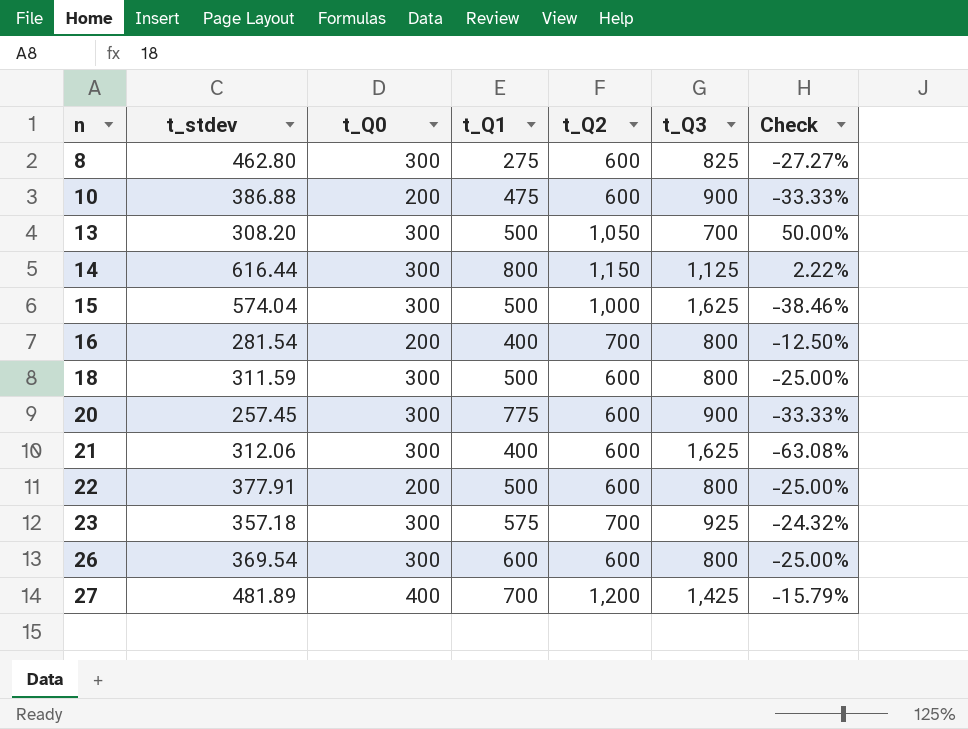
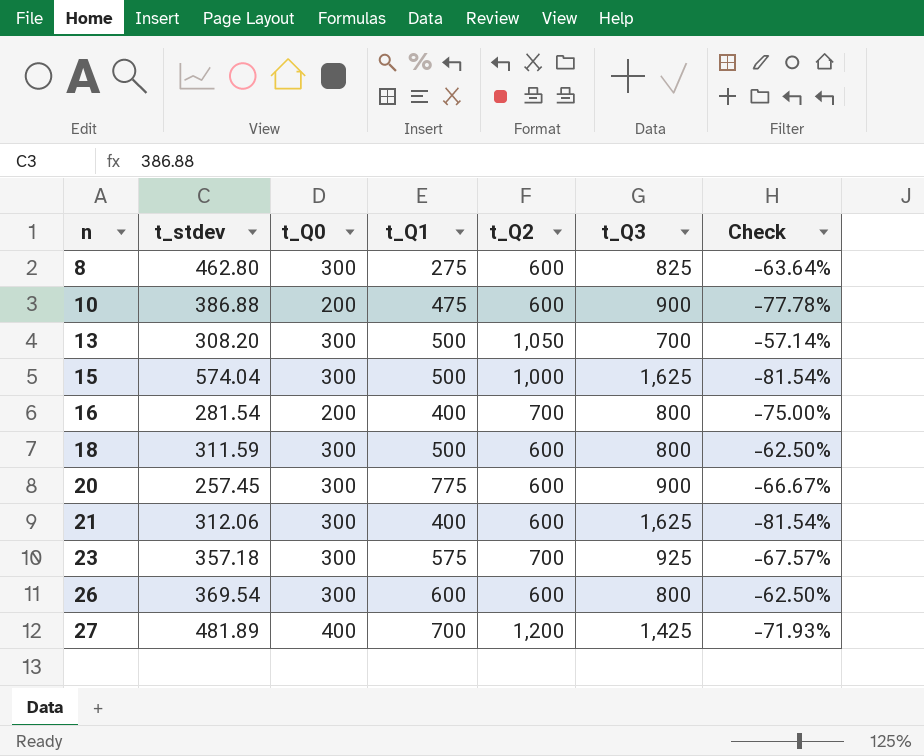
column Check | formula: ([t_Q2] - [t_Q3]) / [t_Q3] -> ([t_Q0] - [t_Q3]) / [t_Q3]
row 14: 616.44 | 300 | 800 | 1,150 | 1,125 | 2.22% -> none
row 22: 377.91 | 200 | 500 | 600 | 800 | -25.00% -> none

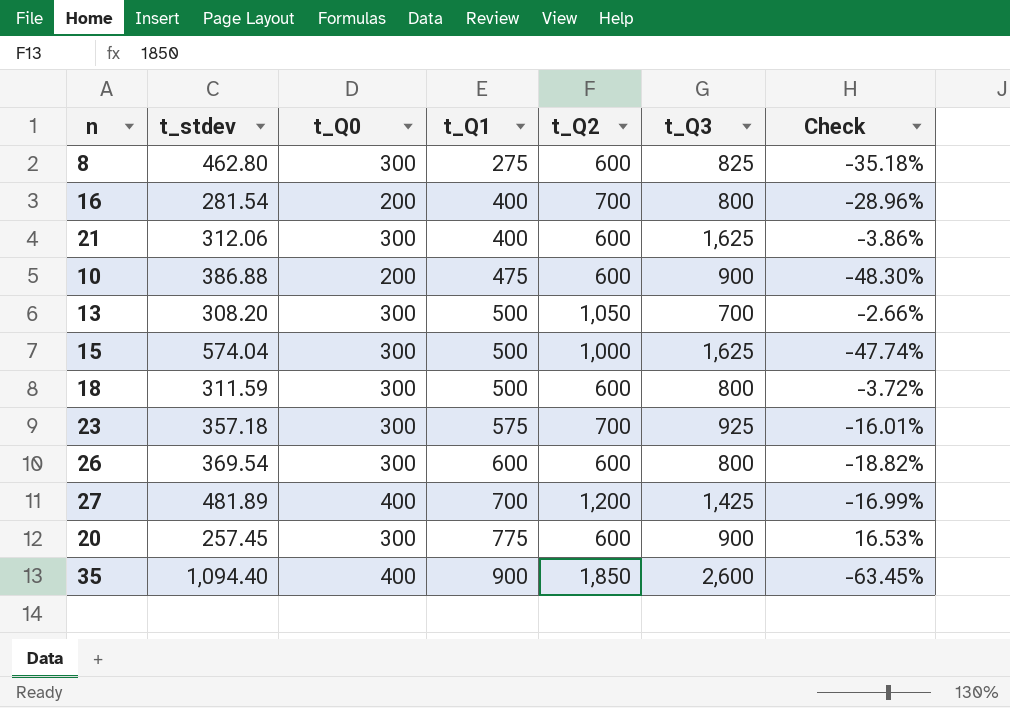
row order: n ascending -> t_Q1 ascending
column Check | formula: ([t_Q0] - [t_Q3]) / [t_Q3] -> ([t_Q0] - [t_stdev]) / [t_stdev]
row 35: none -> 1,094.40 | 400 | 900 | 1,850 | 2,600 | -63.45%

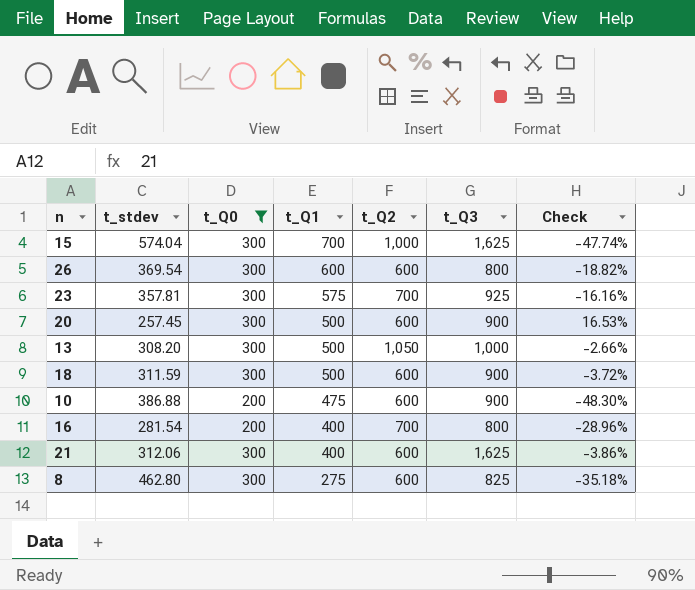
filter: none -> t_Q0 != 400
row order: t_Q1 ascending -> t_Q1 descending
15 | t_Q1: 500 -> 700
23 | t_stdev: 357.18 -> 357.81
23 | Check: -16.01% -> -16.16%
20 | t_Q1: 775 -> 500
13 | t_Q3: 700 -> 1,000
18 | t_Q3: 800 -> 900

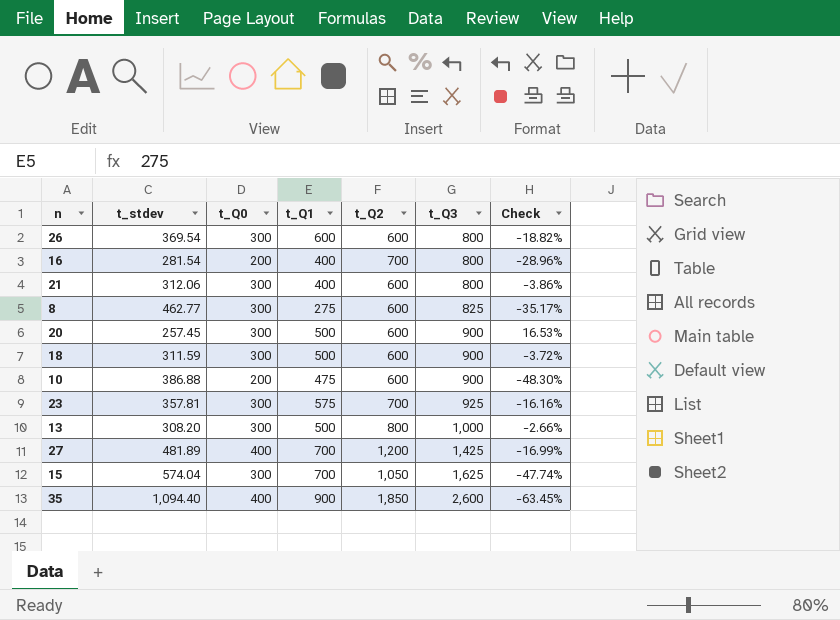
filter: t_Q0 != 400 -> none
row order: t_Q1 descending -> t_Q3 ascending
21 | t_Q3: 1,625 -> 800
8 | t_stdev: 462.80 -> 462.77
8 | Check: -35.18% -> -35.17%
13 | t_Q2: 1,050 -> 800
15 | t_Q2: 1,000 -> 1,050

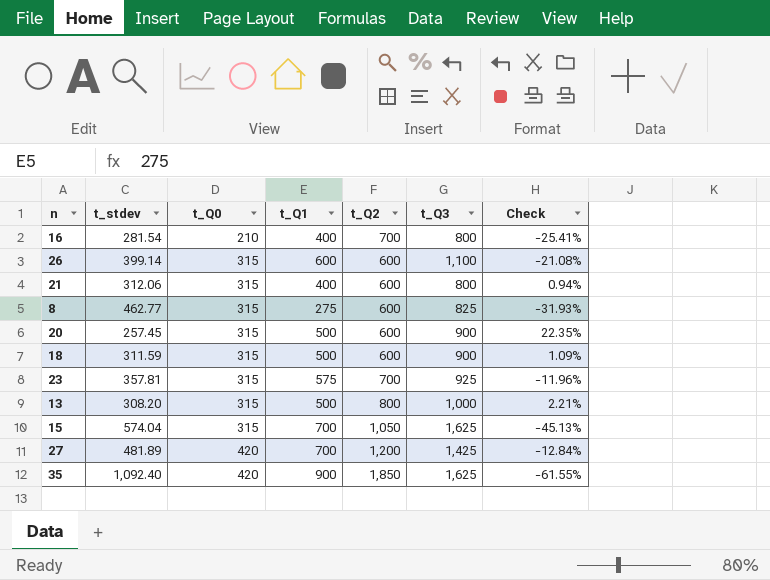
row order: t_Q3 ascending -> t_Q0 ascending
row 10: 386.88 | 200 | 475 | 600 | 900 | -48.30% -> none
16 | t_Q0: 200 -> 210
16 | Check: -28.96% -> -25.41%
26 | t_stdev: 369.54 -> 399.14
26 | t_Q0: 300 -> 315
26 | t_Q3: 800 -> 1,100
26 | Check: -18.82% -> -21.08%
21 | t_Q0: 300 -> 315
21 | Check: -3.86% -> 0.94%
8 | t_Q0: 300 -> 315
8 | Check: -35.17% -> -31.93%
20 | t_Q0: 300 -> 315
20 | Check: 16.53% -> 22.35%
18 | t_Q0: 300 -> 315
18 | Check: -3.72% -> 1.09%
23 | t_Q0: 300 -> 315
23 | Check: -16.16% -> -11.96%
13 | t_Q0: 300 -> 315
13 | Check: -2.66% -> 2.21%
15 | t_Q0: 300 -> 315
15 | Check: -47.74% -> -45.13%
27 | t_Q0: 400 -> 420
27 | Check: -16.99% -> -12.84%
35 | t_stdev: 1,094.40 -> 1,092.40
35 | t_Q0: 400 -> 420
35 | t_Q3: 2,600 -> 1,625
35 | Check: -63.45% -> -61.55%

